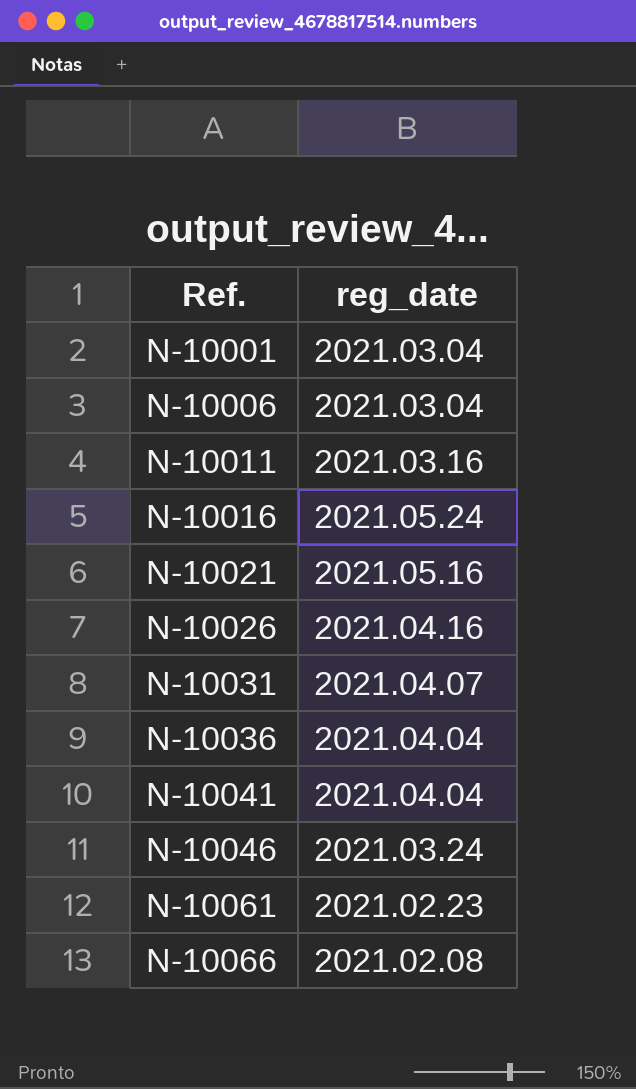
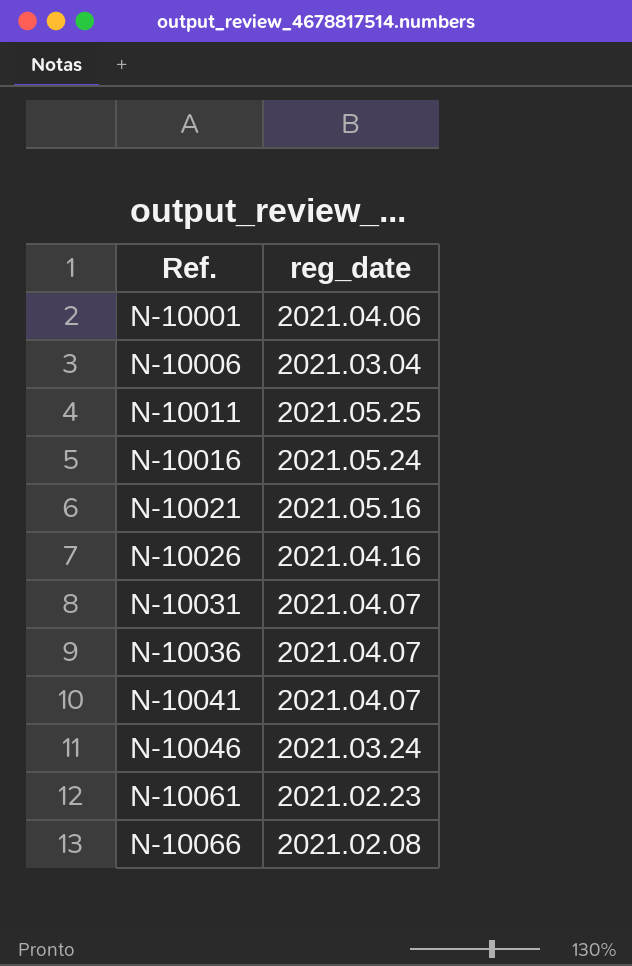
N-10001 | reg_date: 2021.03.04 -> 2021.04.06
N-10011 | reg_date: 2021.03.16 -> 2021.05.25
N-10036 | reg_date: 2021.04.04 -> 2021.04.07
N-10041 | reg_date: 2021.04.04 -> 2021.04.07

